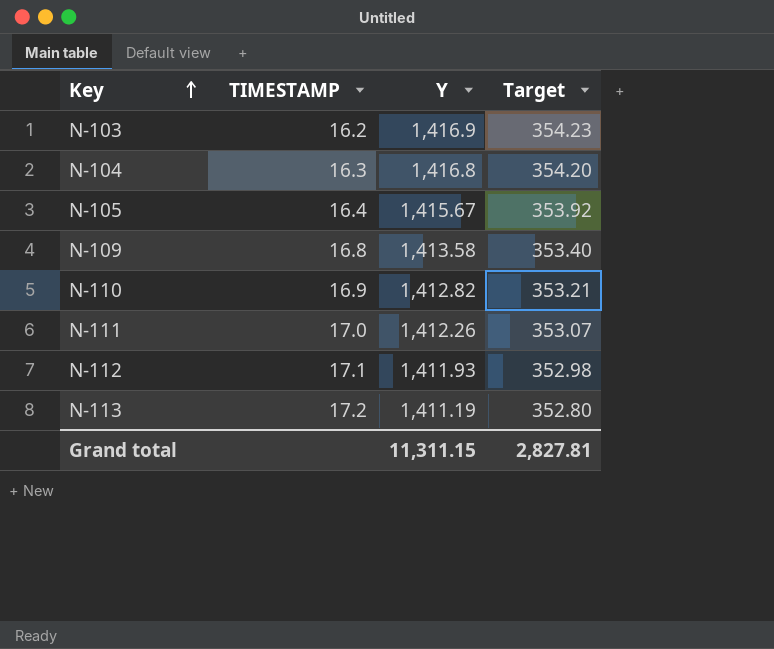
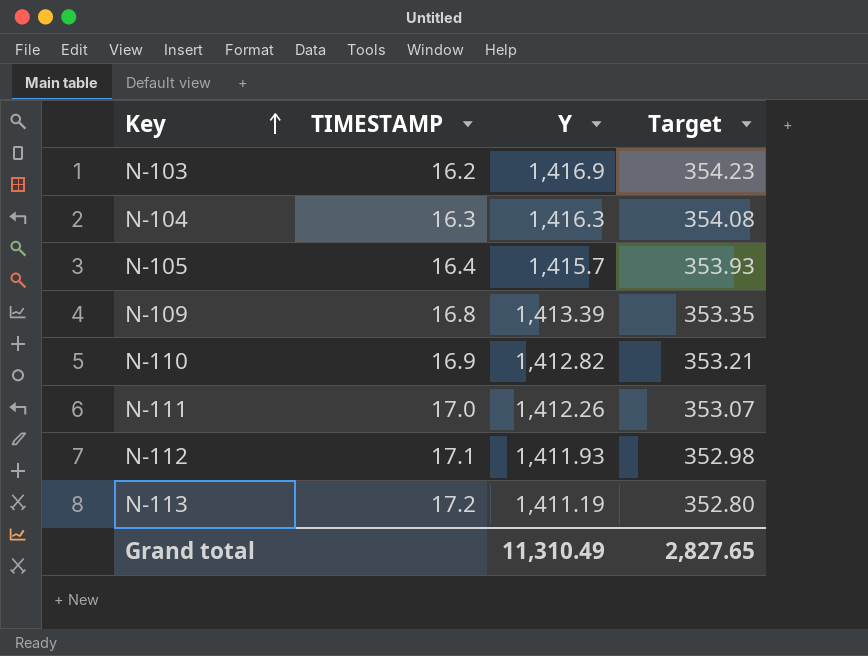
N-104 | Y: 1,416.8 -> 1,416.3
N-104 | Target: 354.20 -> 354.08
N-105 | Y: 1,415.67 -> 1,415.7
N-105 | Target: 353.92 -> 353.93
N-109 | Y: 1,413.58 -> 1,413.39
N-109 | Target: 353.40 -> 353.35
Grand total | Y: 11,311.15 -> 11,310.49
Grand total | Target: 2,827.81 -> 2,827.65

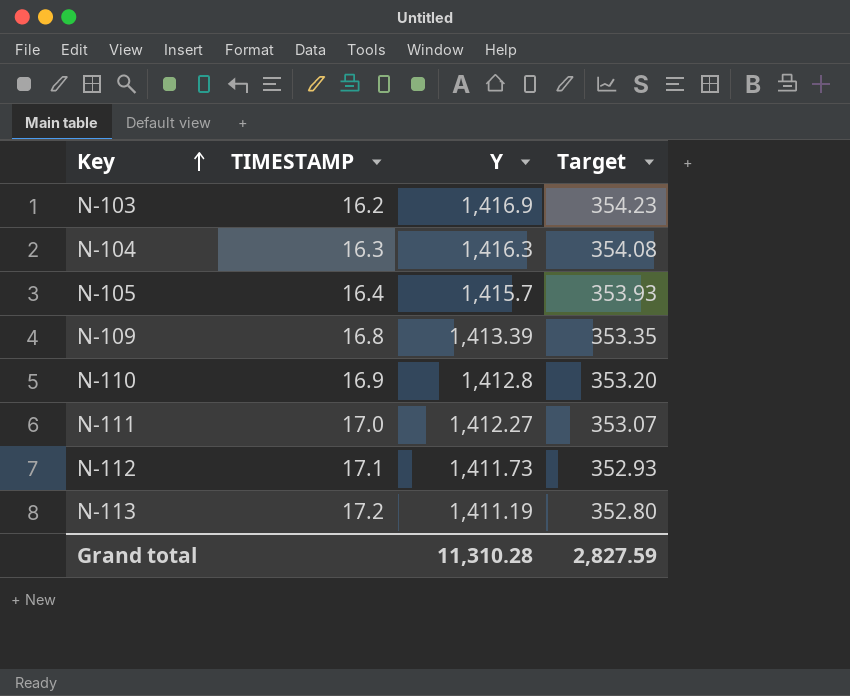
N-110 | Y: 1,412.82 -> 1,412.8
N-110 | Target: 353.21 -> 353.20
N-111 | Y: 1,412.26 -> 1,412.27
N-112 | Y: 1,411.93 -> 1,411.73
N-112 | Target: 352.98 -> 352.93
Grand total | Y: 11,310.49 -> 11,310.28
Grand total | Target: 2,827.65 -> 2,827.59

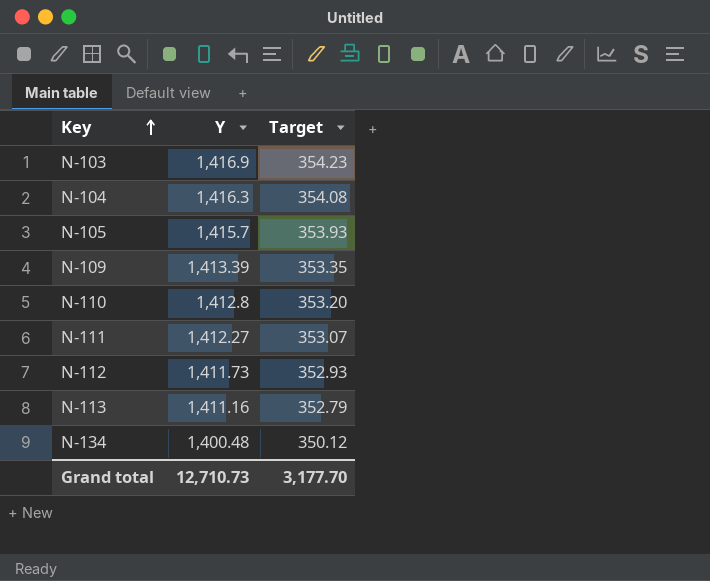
column TIMESTAMP | position: 2 -> none
N-113 | Y: 1,411.19 -> 1,411.16
N-113 | Target: 352.80 -> 352.79
row N-134: none -> 1,400.48 | 350.12
Grand total | Y: 11,310.28 -> 12,710.73
Grand total | Target: 2,827.59 -> 3,177.70

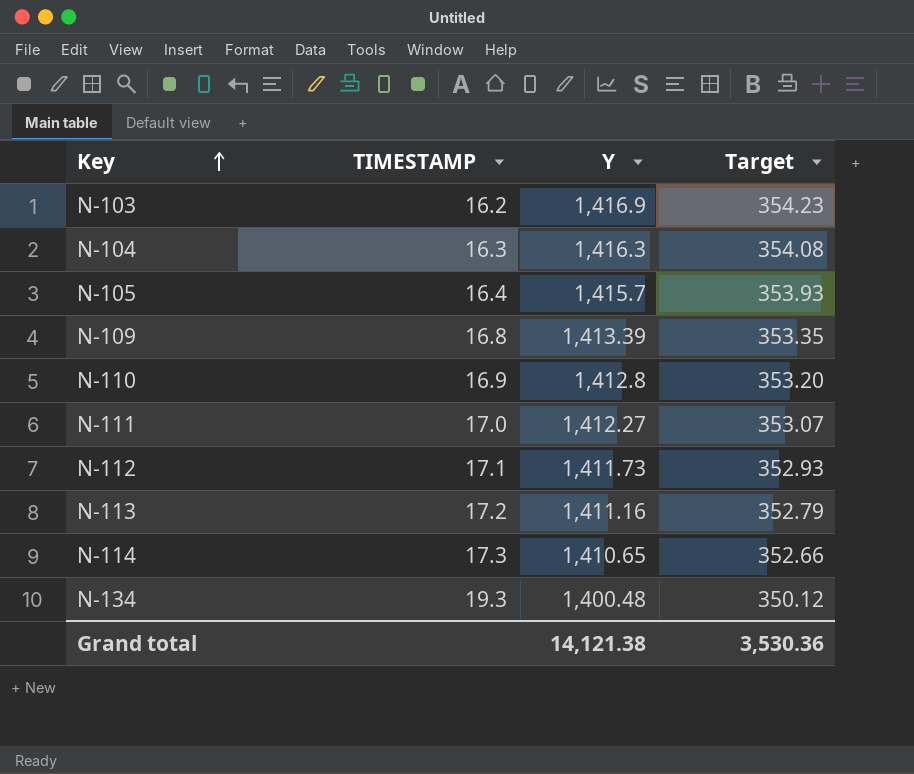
column TIMESTAMP | position: none -> 2
row N-114: none -> 17.3 | 1,410.65 | 352.66
Grand total | Y: 12,710.73 -> 14,121.38
Grand total | Target: 3,177.70 -> 3,530.36

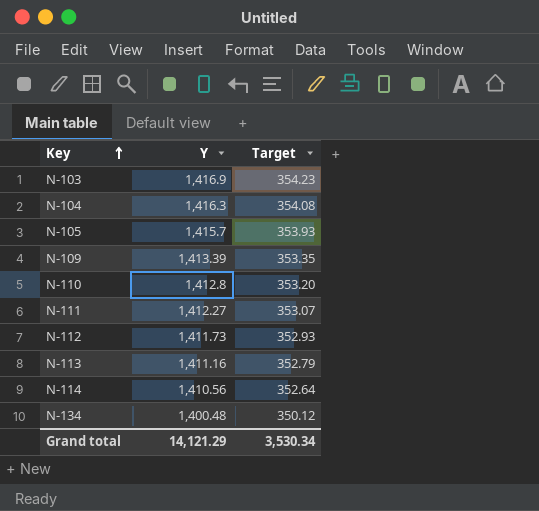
column TIMESTAMP | position: 2 -> none
N-114 | Y: 1,410.65 -> 1,410.56
N-114 | Target: 352.66 -> 352.64
Grand total | Y: 14,121.38 -> 14,121.29
Grand total | Target: 3,530.36 -> 3,530.34

